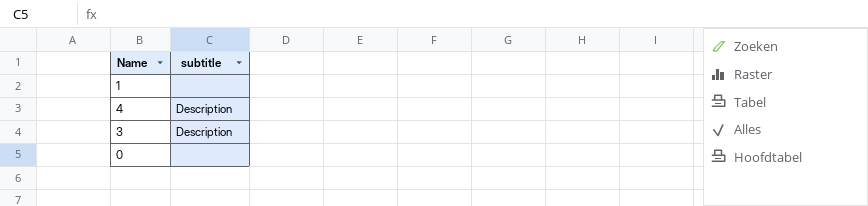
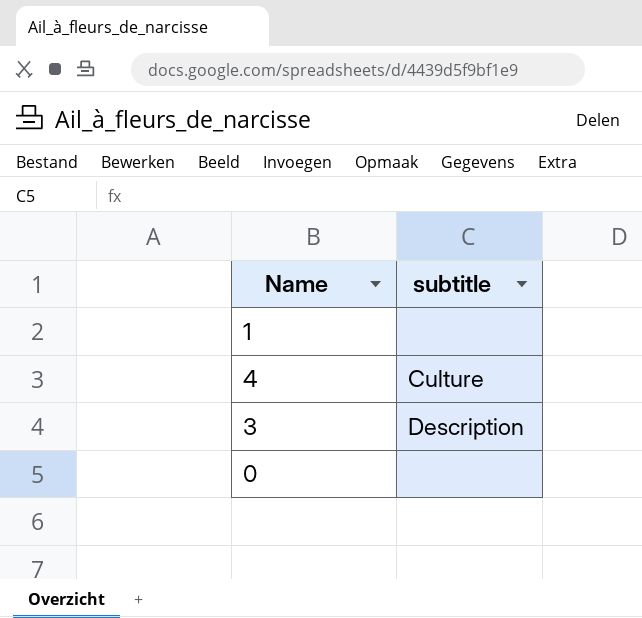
4 | subtitle: Description -> Culture

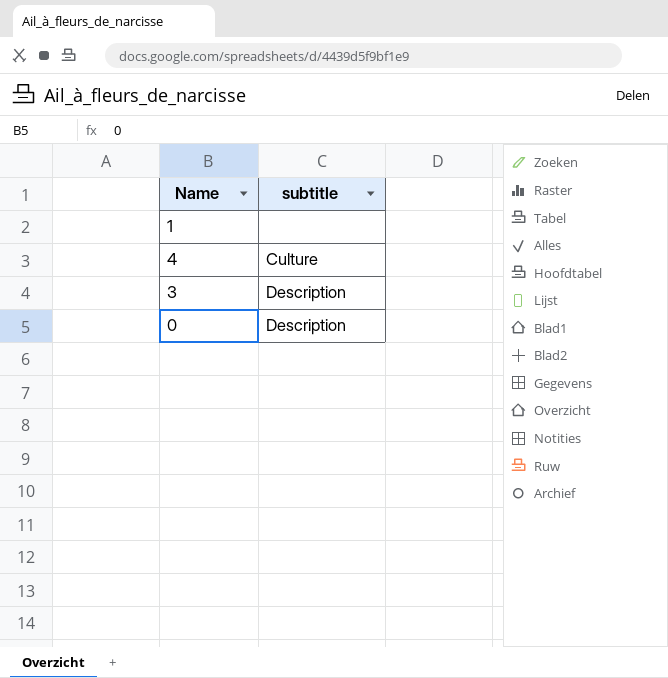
0 | subtitle: none -> Description

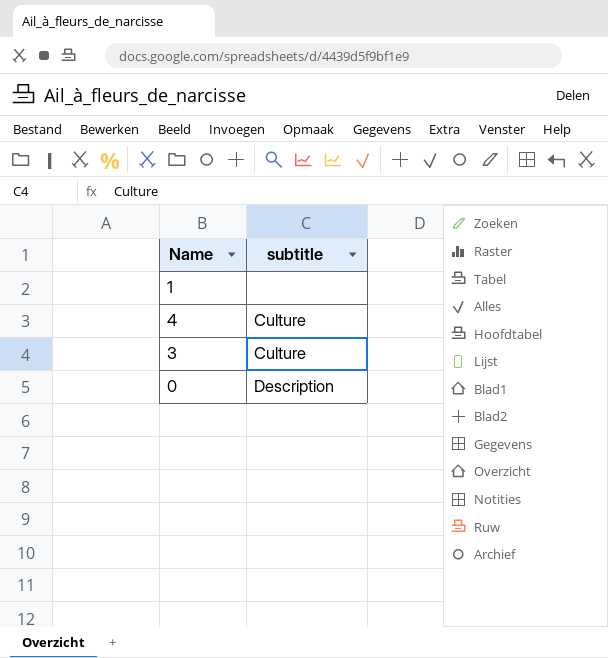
3 | subtitle: Description -> Culture

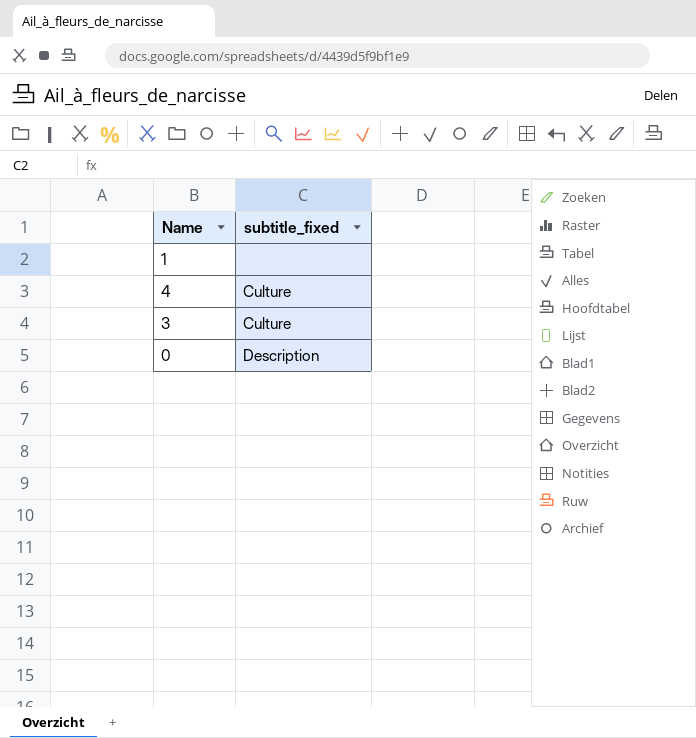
column name: subtitle -> subtitle_fixed

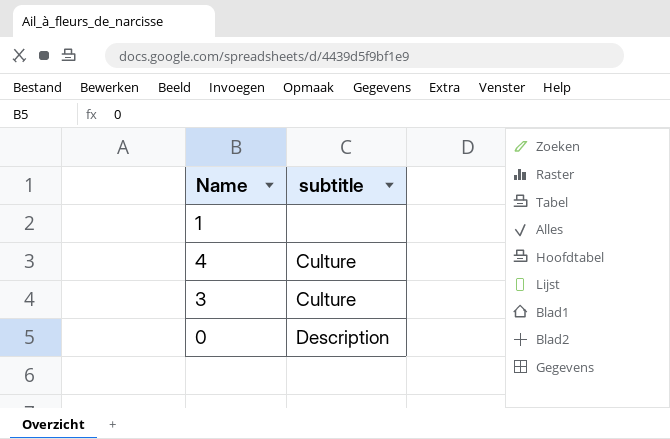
column name: subtitle_fixed -> subtitle

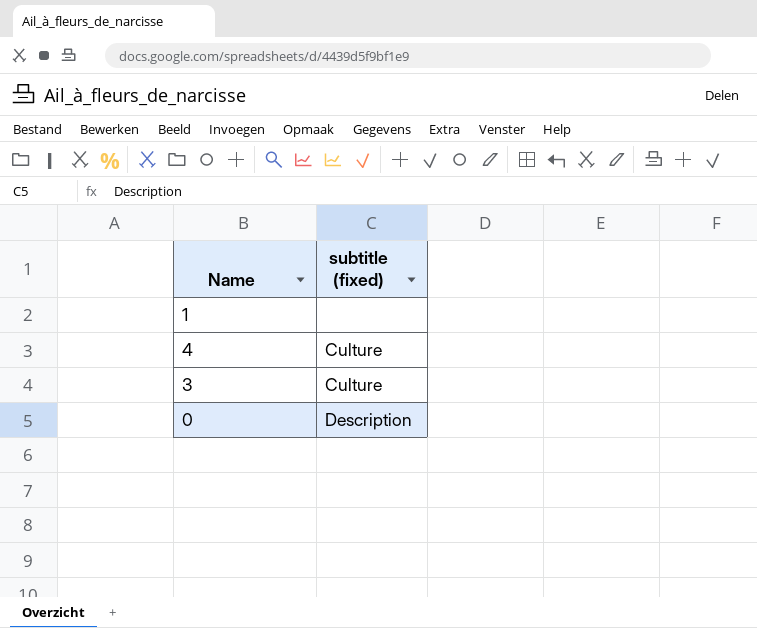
column name: subtitle -> subtitle (fixed)

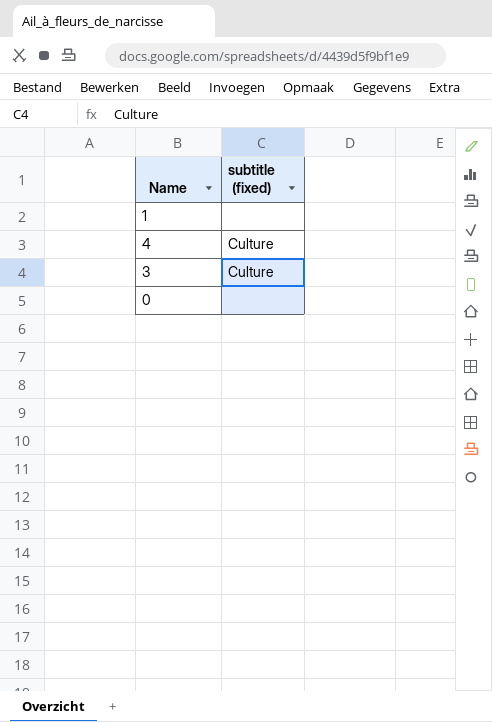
0 | subtitle (fixed): Description -> none

